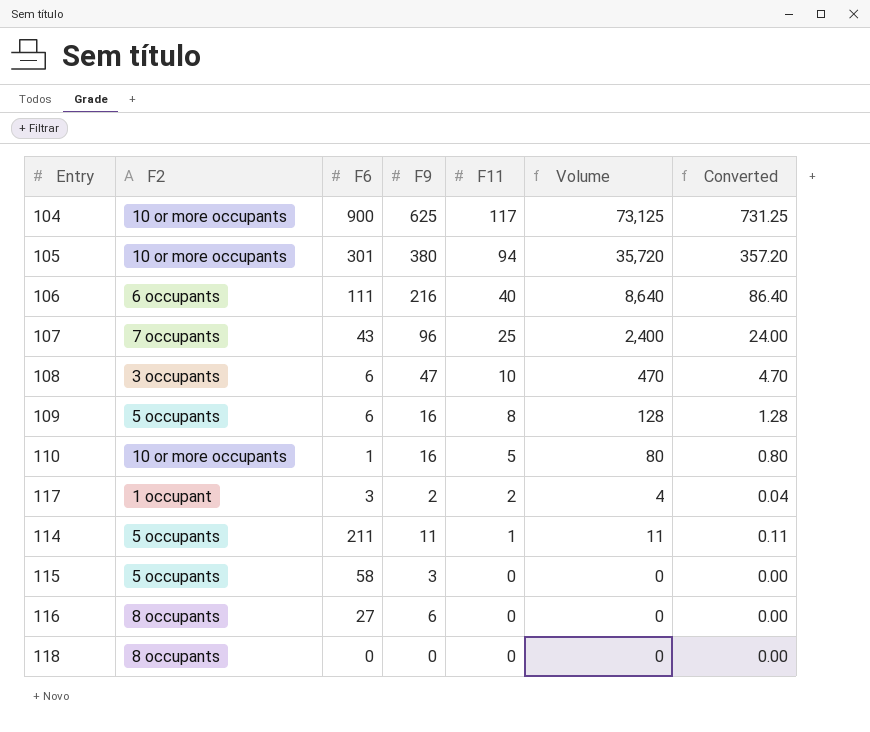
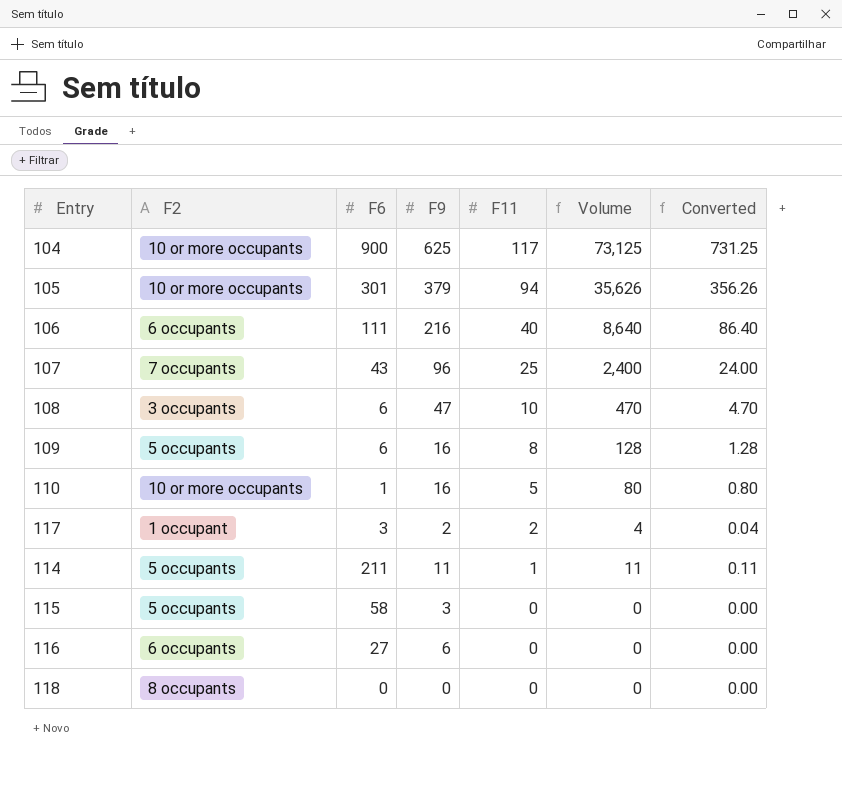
105 | F9: 380 -> 379
105 | Volume: 35,720 -> 35,626
105 | Converted: 357.20 -> 356.26
116 | F2: 8 occupants -> 6 occupants

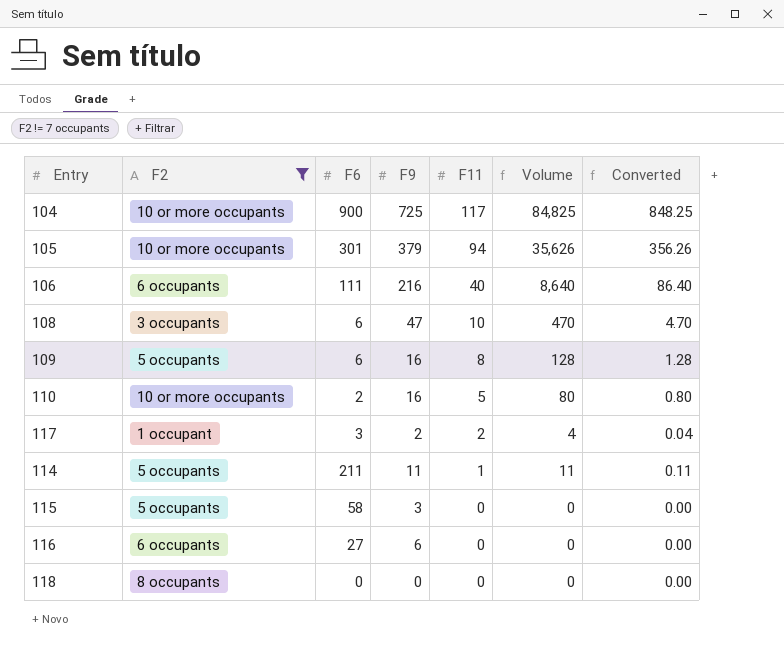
filter: none -> F2 != 7 occupants
104 | F9: 625 -> 725
104 | Volume: 73,125 -> 84,825
104 | Converted: 731.25 -> 848.25
110 | F6: 1 -> 2

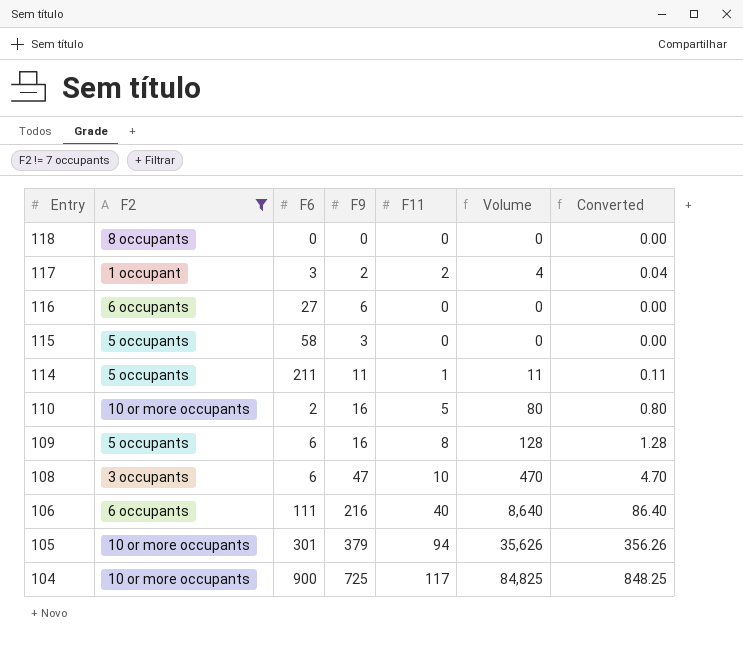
row order: F11 descending -> Entry descending

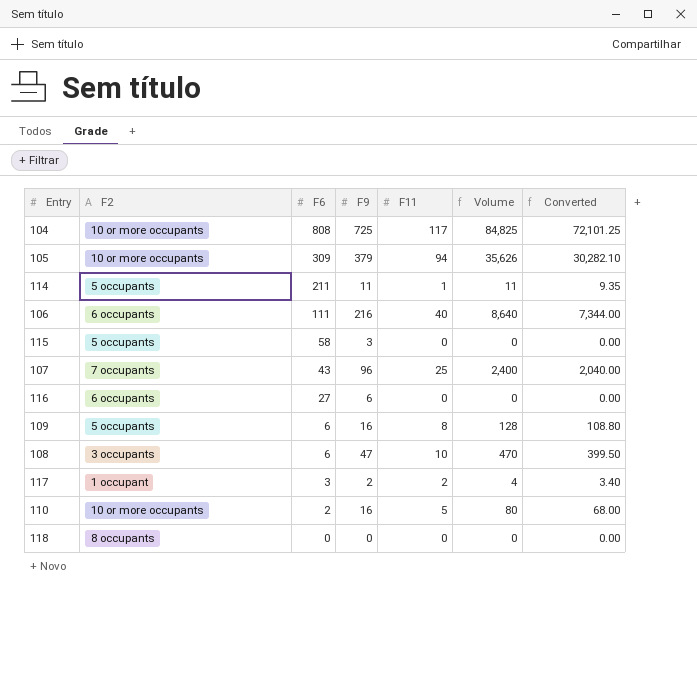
filter: F2 != 7 occupants -> none
row order: Entry descending -> F6 descending
column Converted | formula: [Volume] * 0.01 -> [Volume] * 0.85
104 | F6: 900 -> 808
105 | F6: 301 -> 309

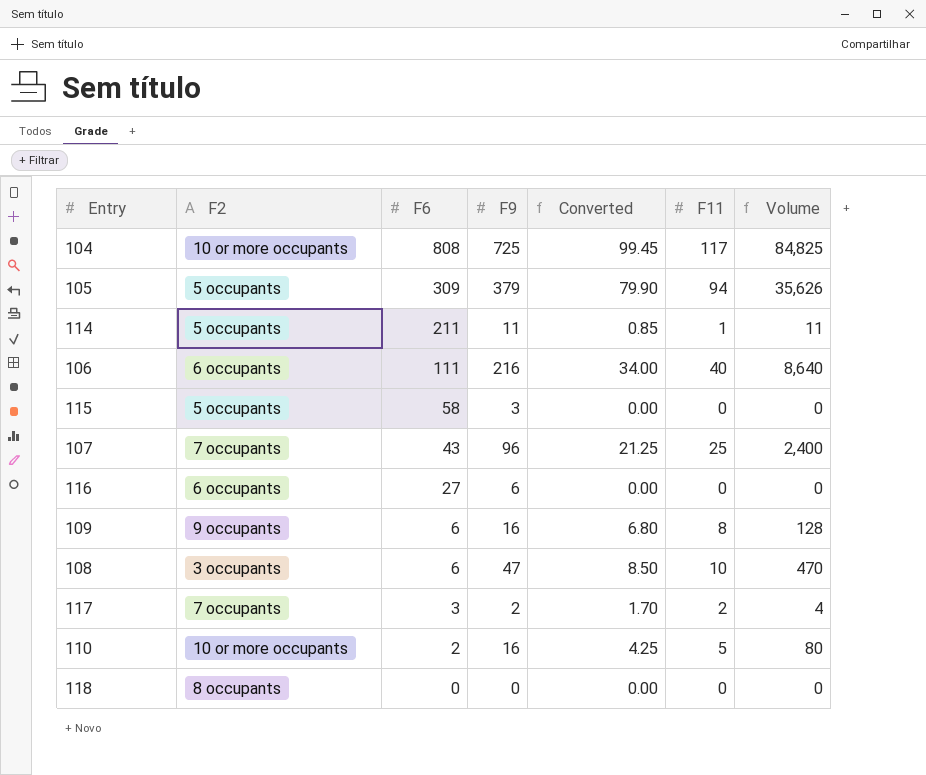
column Converted | formula: [Volume] * 0.85 -> [F11] * 0.85
column Converted | position: 7 -> 5
105 | F2: 10 or more occupants -> 5 occupants
109 | F2: 5 occupants -> 9 occupants
117 | F2: 1 occupant -> 7 occupants

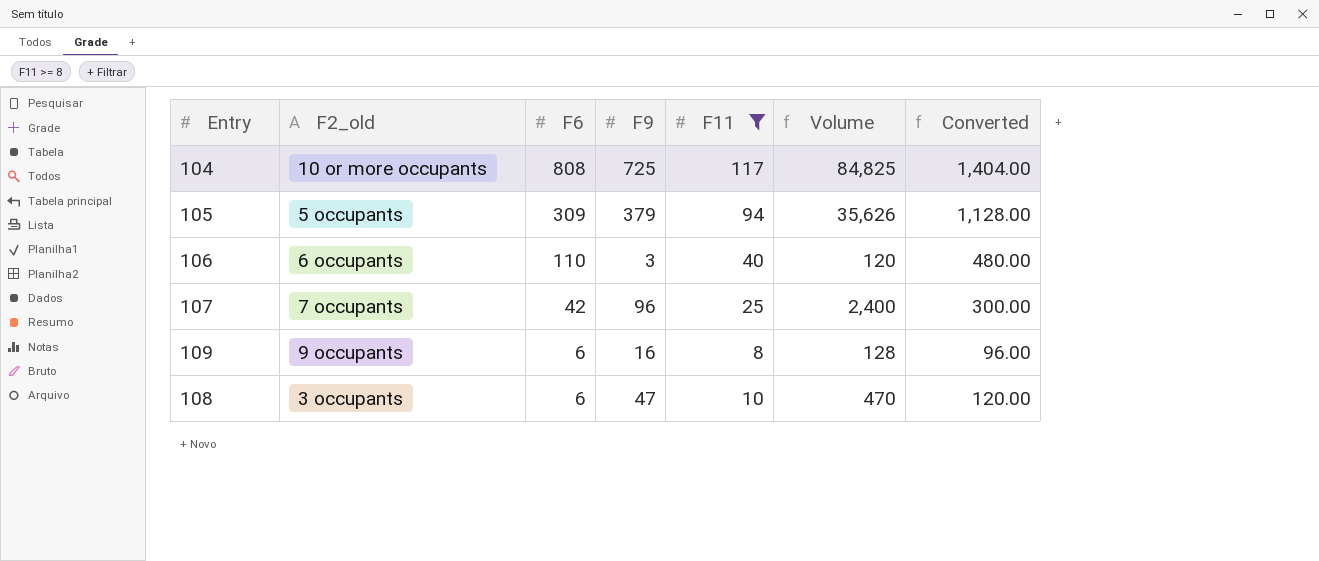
filter: none -> F11 >= 8
column name: F2 -> F2_old
column Converted | formula: [F11] * 0.85 -> [F11] * 12
column Converted | position: 5 -> 7
106 | F6: 111 -> 110
106 | F9: 216 -> 3
106 | Volume: 8,640 -> 120
107 | F6: 43 -> 42

